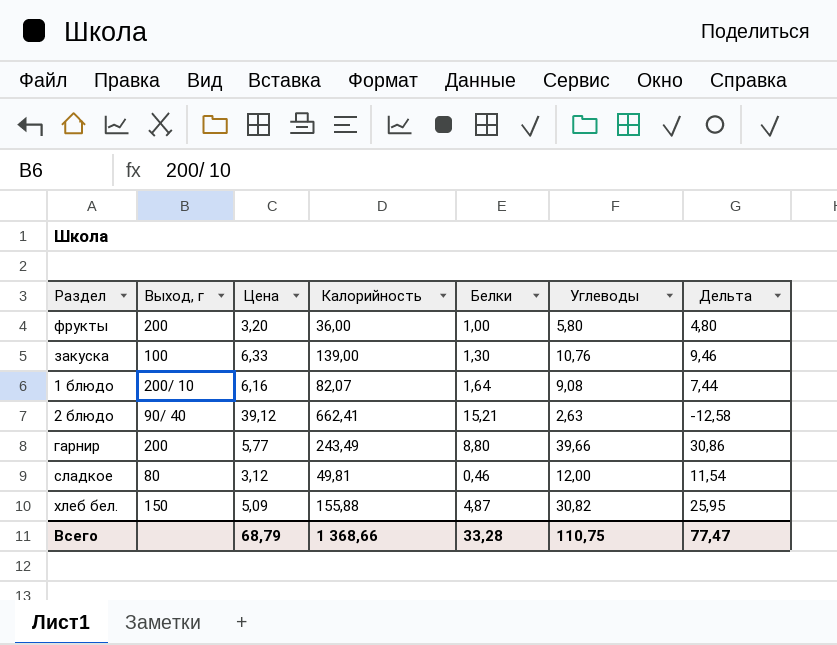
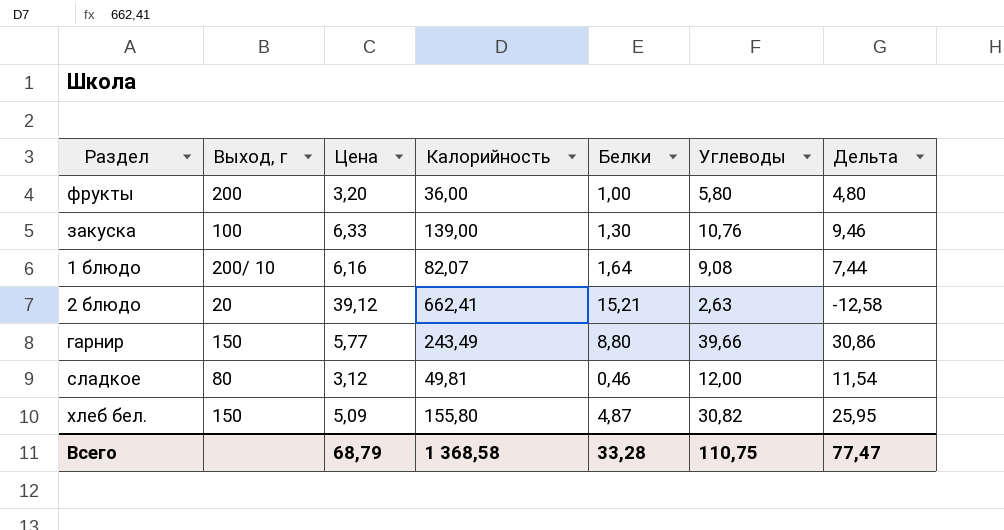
2 блюдо | Выход, г: 90/ 40 -> 20
гарнир | Выход, г: 200 -> 150
хлеб бел. | Калорийность: 155,88 -> 155,80
Всего | Калорийность: 1 368,66 -> 1 368,58

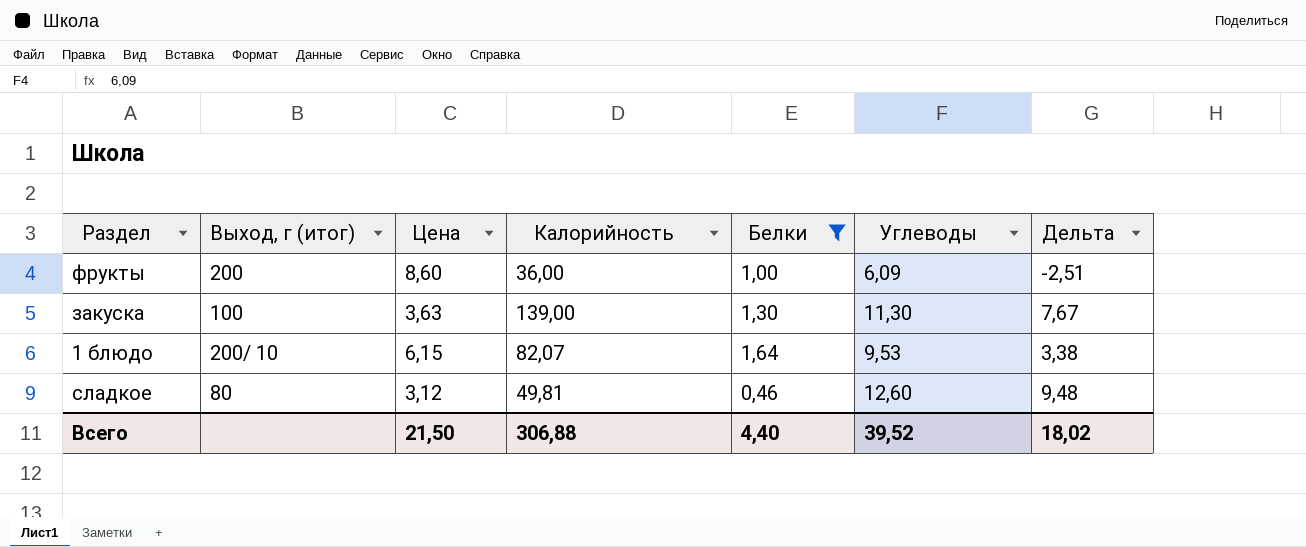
filter: none -> Белки <= 1,64
column name: Выход, г -> Выход, г (итог)
column Дельта | formula: [Углеводы] - [Белки] -> [Углеводы] - [Цена]
фрукты | Цена: 3,20 -> 8,60
фрукты | Углеводы: 5,80 -> 6,09
закуска | Цена: 6,33 -> 3,63
закуска | Углеводы: 10,76 -> 11,30
1 блюдо | Цена: 6,16 -> 6,15
1 блюдо | Углеводы: 9,08 -> 9,53
сладкое | Углеводы: 12,00 -> 12,60
Всего | Цена: 68,79 -> 21,50
Всего | Калорийность: 1 368,58 -> 306,88
Всего | Белки: 33,28 -> 4,40
Всего | Углеводы: 110,75 -> 39,52
Всего | Дельта: 77,47 -> 18,02

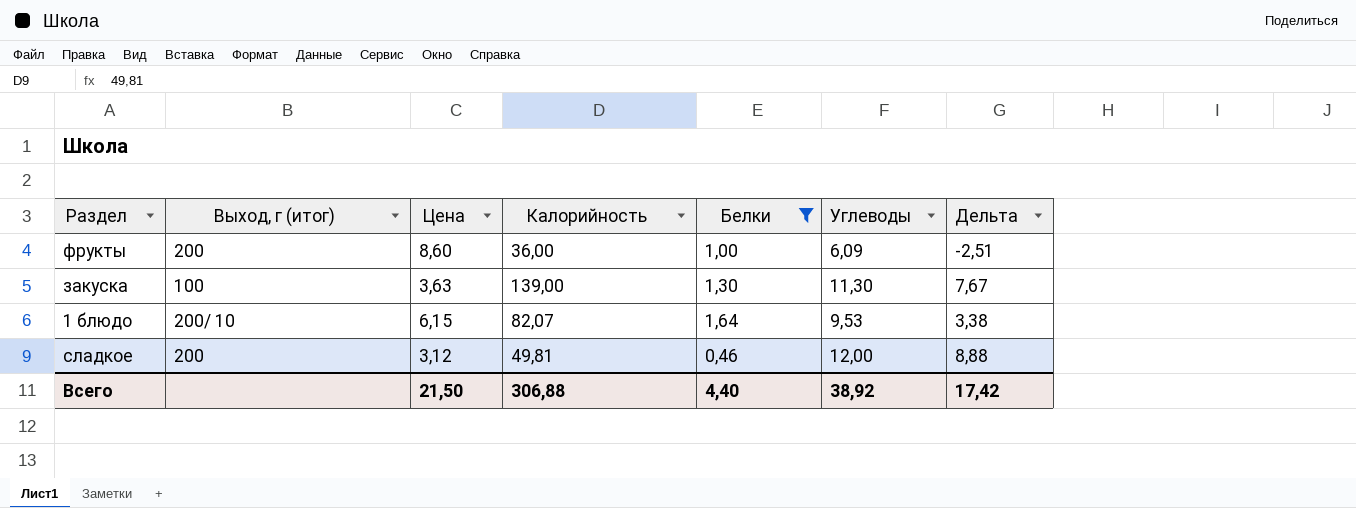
сладкое | Выход, г (итог): 80 -> 200
сладкое | Углеводы: 12,60 -> 12,00
сладкое | Дельта: 9,48 -> 8,88
Всего | Углеводы: 39,52 -> 38,92
Всего | Дельта: 18,02 -> 17,42

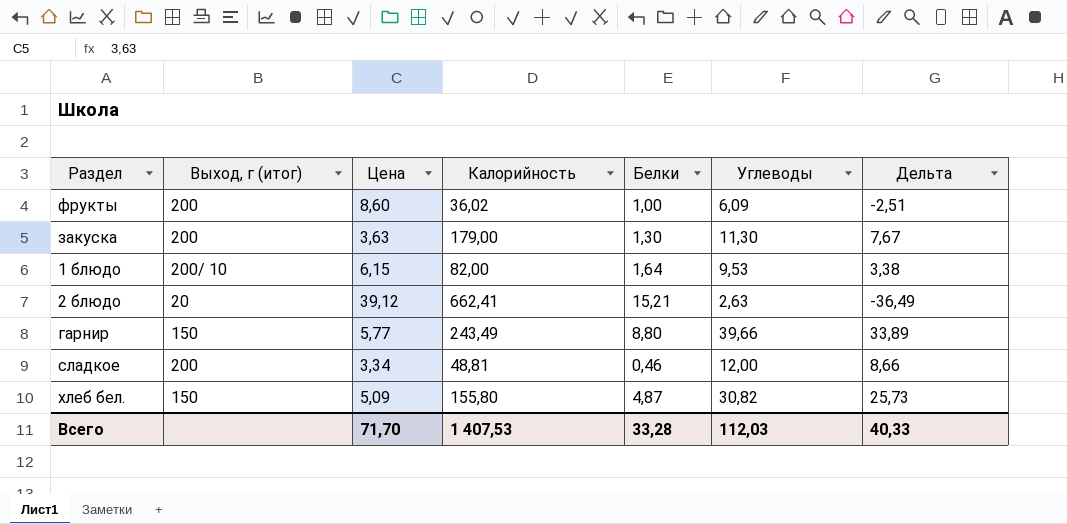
filter: Белки <= 1,64 -> none
фрукты | Калорийность: 36,00 -> 36,02
закуска | Выход, г (итог): 100 -> 200
закуска | Калорийность: 139,00 -> 179,00
1 блюдо | Калорийность: 82,07 -> 82,00
сладкое | Цена: 3,12 -> 3,34
сладкое | Калорийность: 49,81 -> 48,81
сладкое | Дельта: 8,88 -> 8,66
Всего | Цена: 21,50 -> 71,70
Всего | Калорийность: 306,88 -> 1 407,53
Всего | Белки: 4,40 -> 33,28
Всего | Углеводы: 38,92 -> 112,03
Всего | Дельта: 17,42 -> 40,33

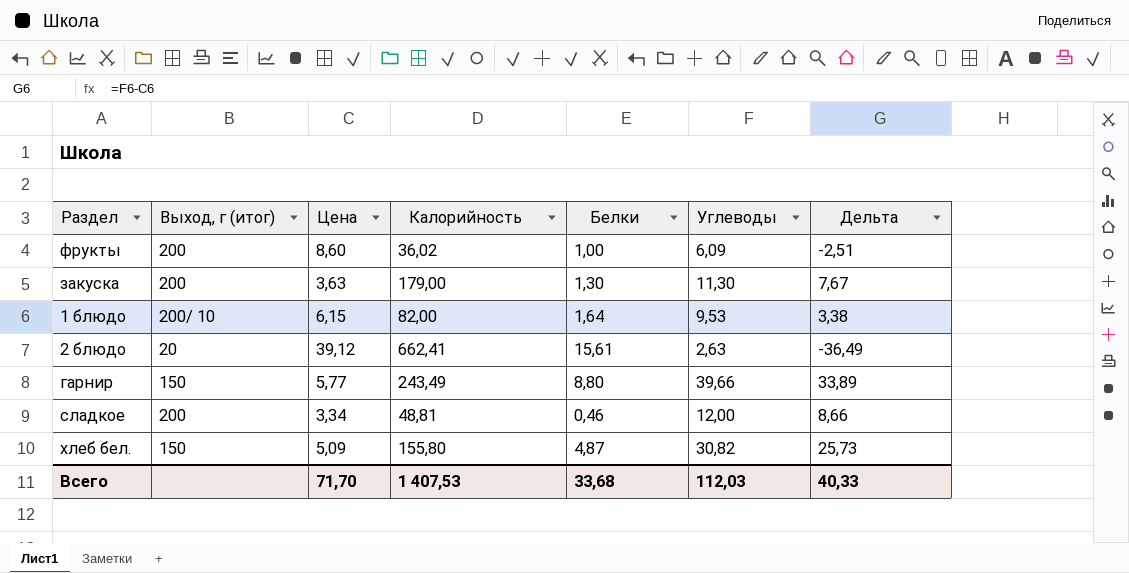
2 блюдо | Белки: 15,21 -> 15,61
Всего | Белки: 33,28 -> 33,68

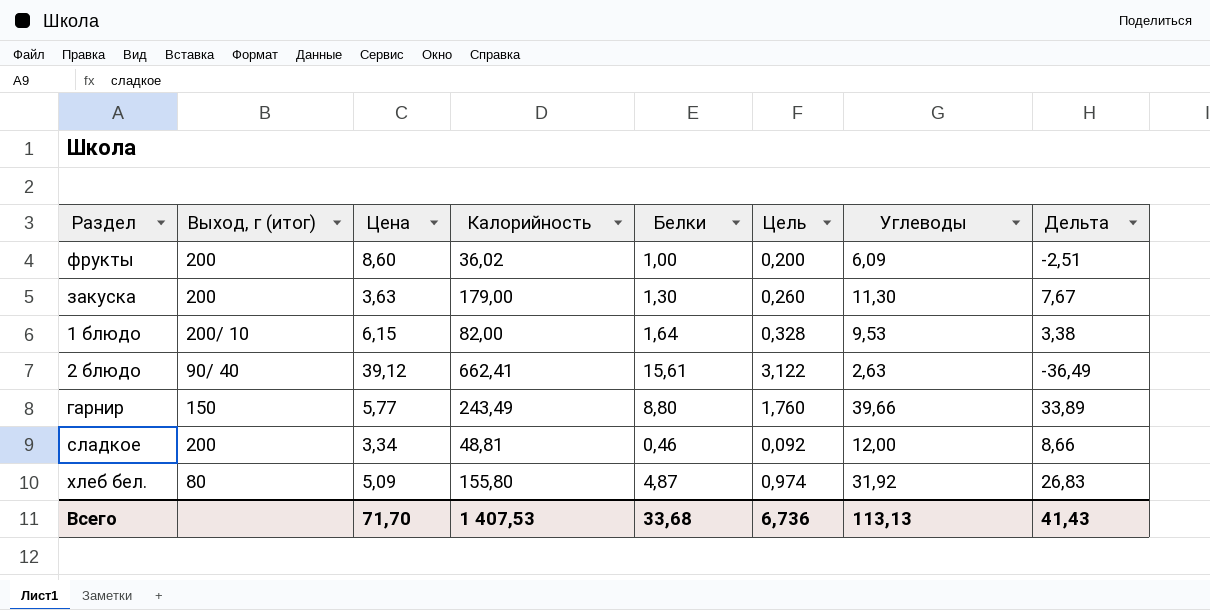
column Цель | formula: none -> [Белки] * 0,2
2 блюдо | Выход, г (итог): 20 -> 90/ 40
хлеб бел. | Выход, г (итог): 150 -> 80
хлеб бел. | Углеводы: 30,82 -> 31,92
хлеб бел. | Дельта: 25,73 -> 26,83
Всего | Углеводы: 112,03 -> 113,13
Всего | Дельта: 40,33 -> 41,43

